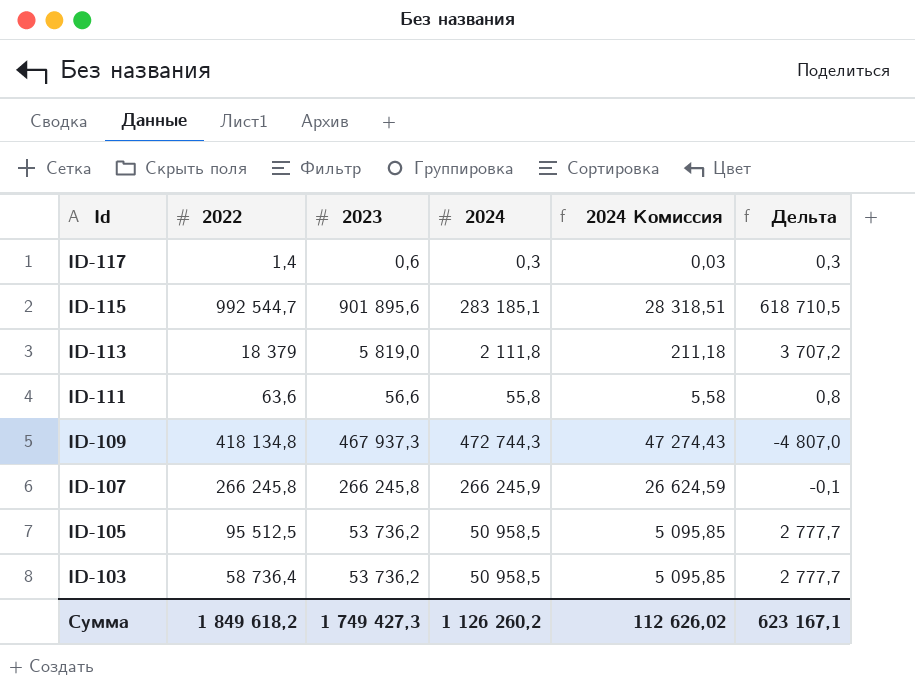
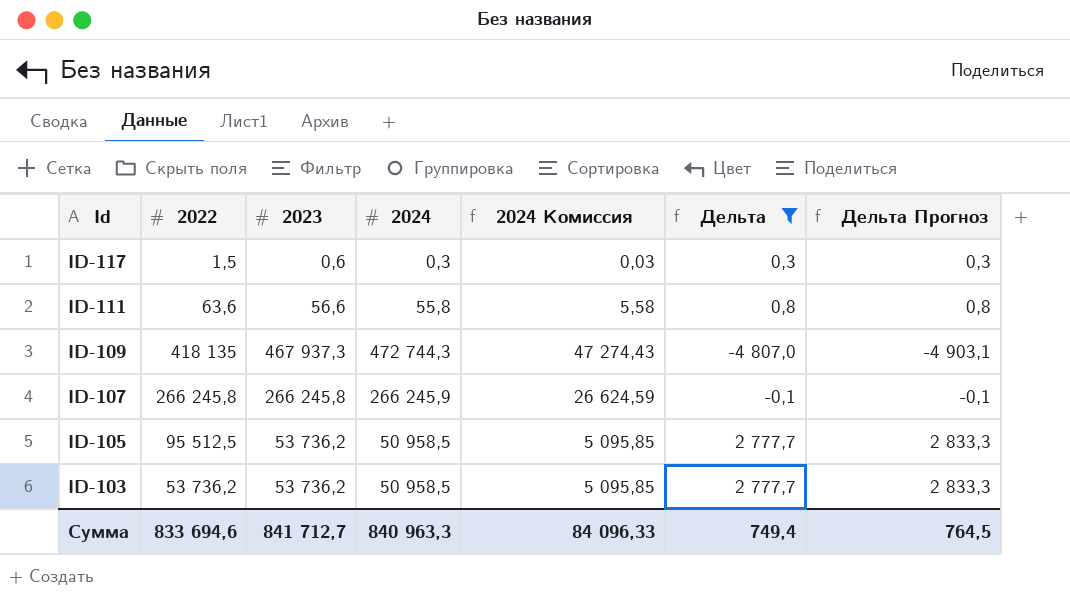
filter: none -> Дельта <= 2 777,7
column Дельта Прогноз | formula: none -> [Дельта] * 1,02
ID-117 | 2022: 1,4 -> 1,5
ID-109 | 2022: 418 134,8 -> 418 135
ID-103 | 2022: 58 736,4 -> 53 736,2
Сумма | 2022: 1 849 618,2 -> 833 694,6
Сумма | 2023: 1 749 427,3 -> 841 712,7
Сумма | 2024: 1 126 260,2 -> 840 963,3
Сумма | 2024 Комиссия: 112 626,02 -> 84 096,33
Сумма | Дельта: 623 167,1 -> 749,4

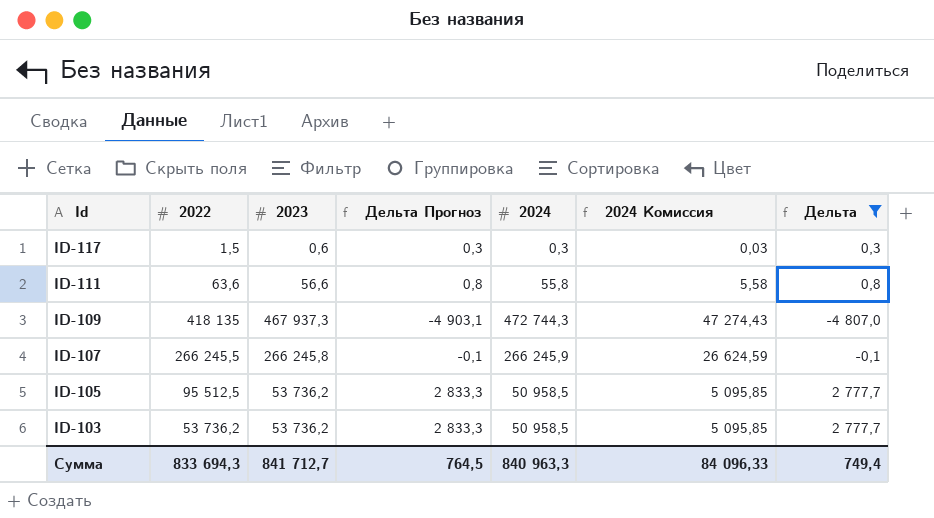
column Дельта Прогноз | position: 7 -> 4
ID-107 | 2022: 266 245,8 -> 266 245,5
Сумма | 2022: 833 694,6 -> 833 694,3

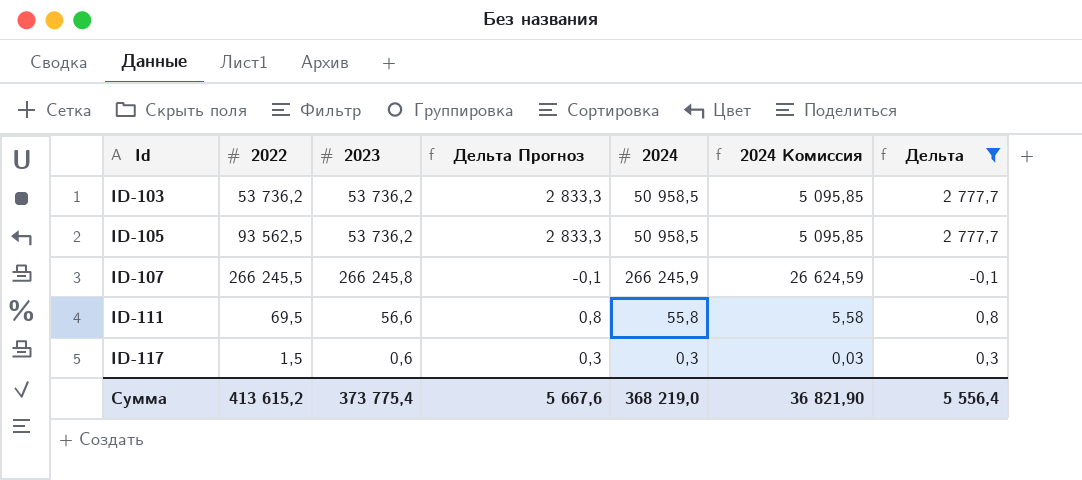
row order: Id descending -> Id ascending
row ID-109: 418 135 | 467 937,3 | -4 903,1 | 472 744,3 | 47 274,43 | -4 807,0 -> none
ID-105 | 2022: 95 512,5 -> 93 562,5
ID-111 | 2022: 63,6 -> 69,5
Сумма | 2022: 833 694,3 -> 413 615,2
Сумма | 2023: 841 712,7 -> 373 775,4
Сумма | Дельта Прогноз: 764,5 -> 5 667,6
Сумма | 2024: 840 963,3 -> 368 219,0
Сумма | 2024 Комиссия: 84 096,33 -> 36 821,90
Сумма | Дельта: 749,4 -> 5 556,4

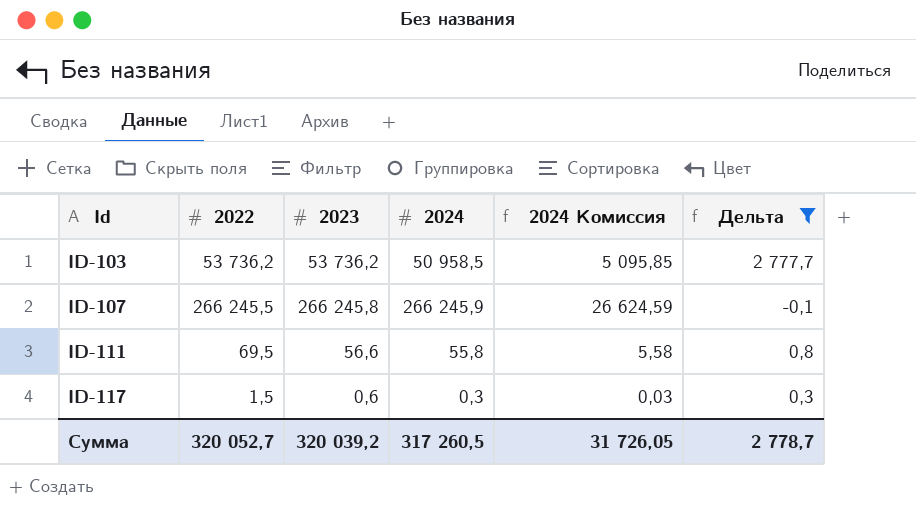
column Дельта Прогноз | formula: [Дельта] * 1,02 -> none
row ID-105: 93 562,5 | 53 736,2 | 2 833,3 | 50 958,5 | 5 095,85 | 2 777,7 -> none
Сумма | 2022: 413 615,2 -> 320 052,7
Сумма | 2023: 373 775,4 -> 320 039,2
Сумма | 2024: 368 219,0 -> 317 260,5
Сумма | 2024 Комиссия: 36 821,90 -> 31 726,05
Сумма | Дельта: 5 556,4 -> 2 778,7

